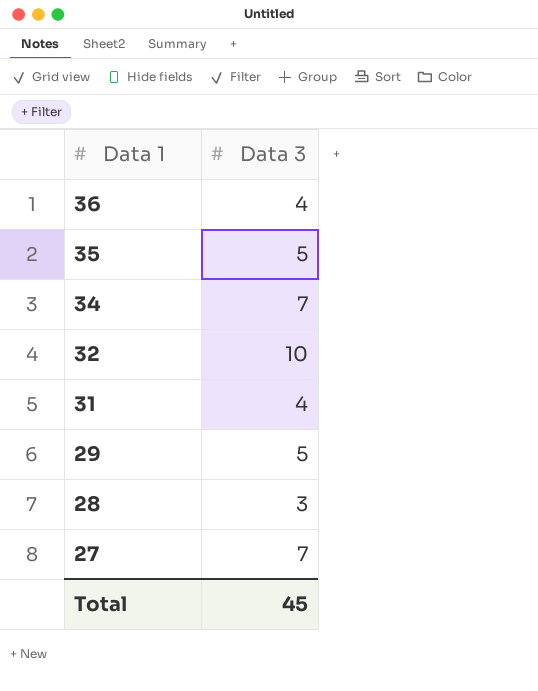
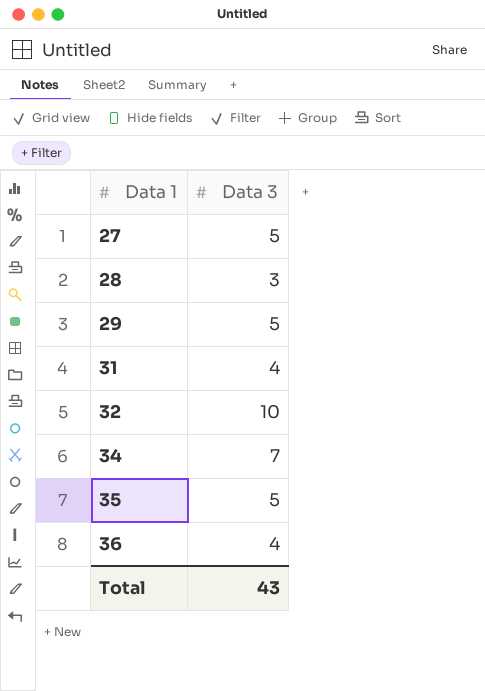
row order: Data 1 descending -> Data 1 ascending
27 | Data 3: 7 -> 5
Total | Data 3: 45 -> 43

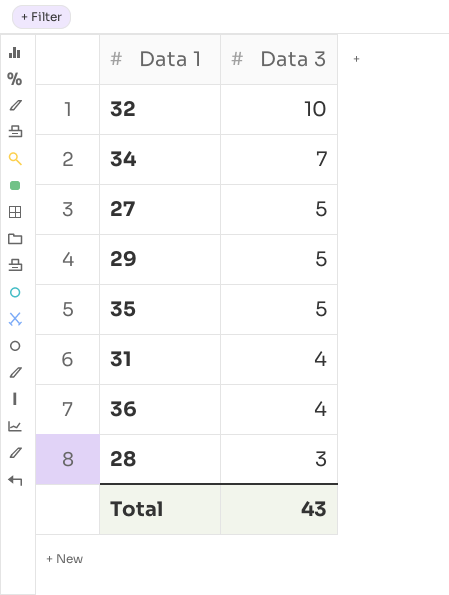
row order: Data 1 ascending -> Data 3 descending

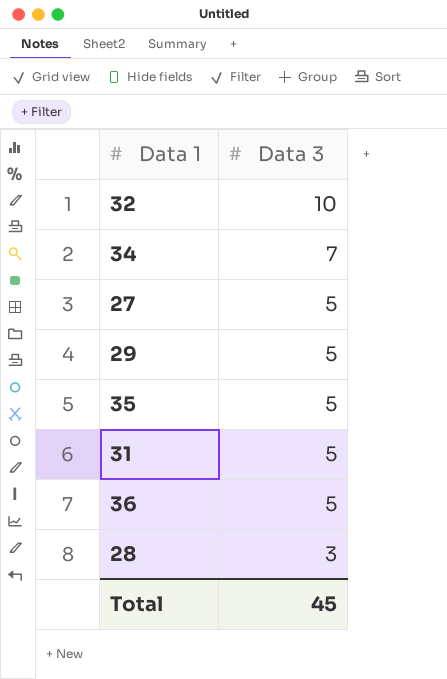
31 | Data 3: 4 -> 5
36 | Data 3: 4 -> 5
Total | Data 3: 43 -> 45

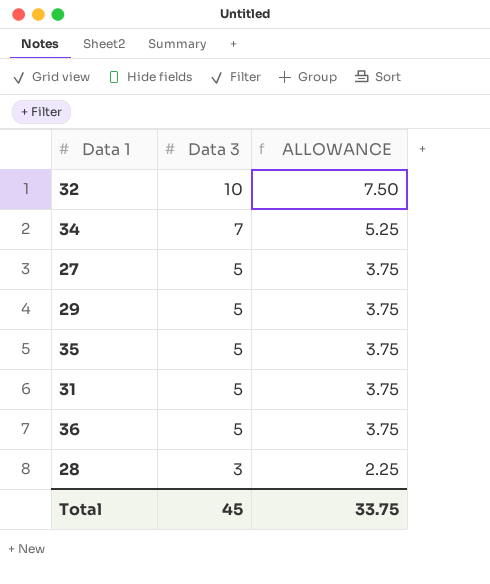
column ALLOWANCE | formula: none -> [Data 3] * 0.75

